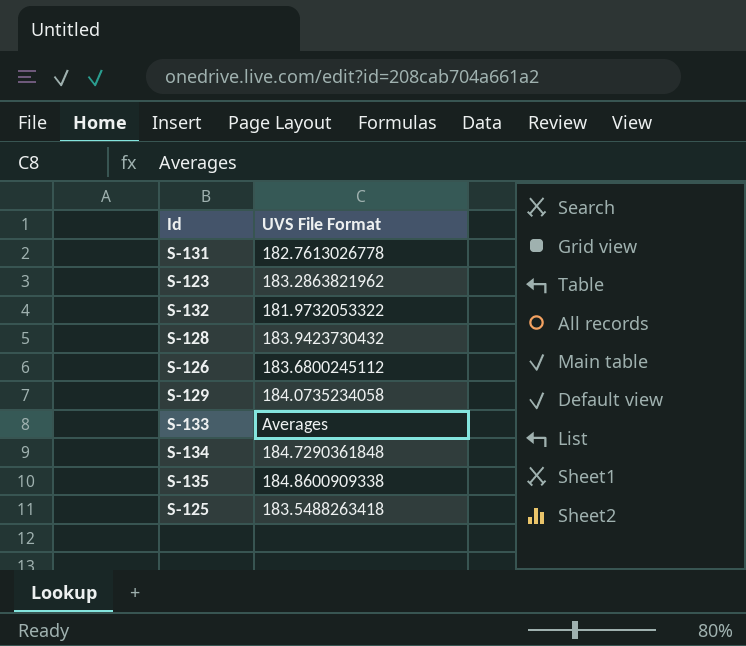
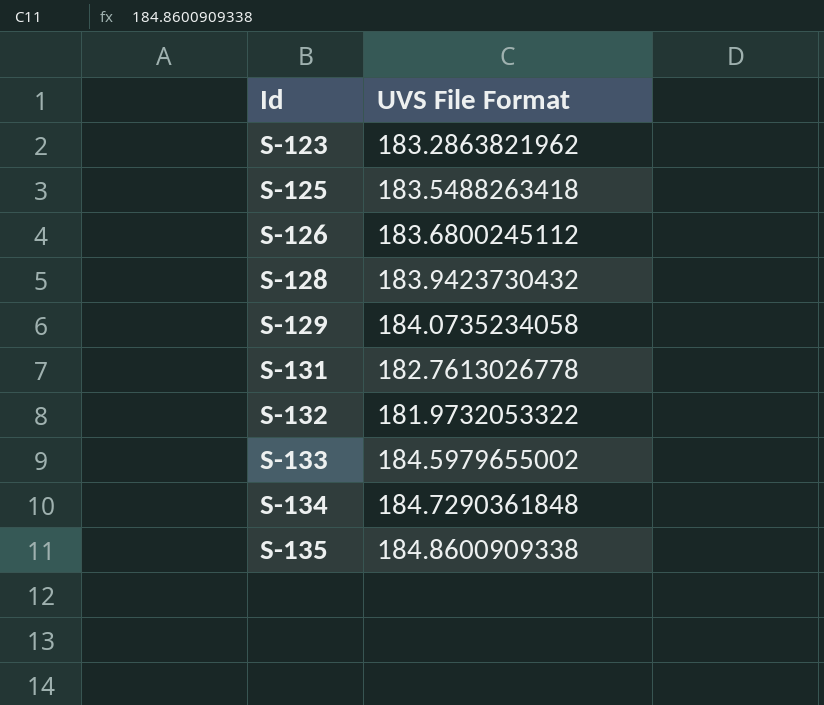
row order: none -> Id ascending
S-133 | UVS File Format: Averages -> 184.5979655002

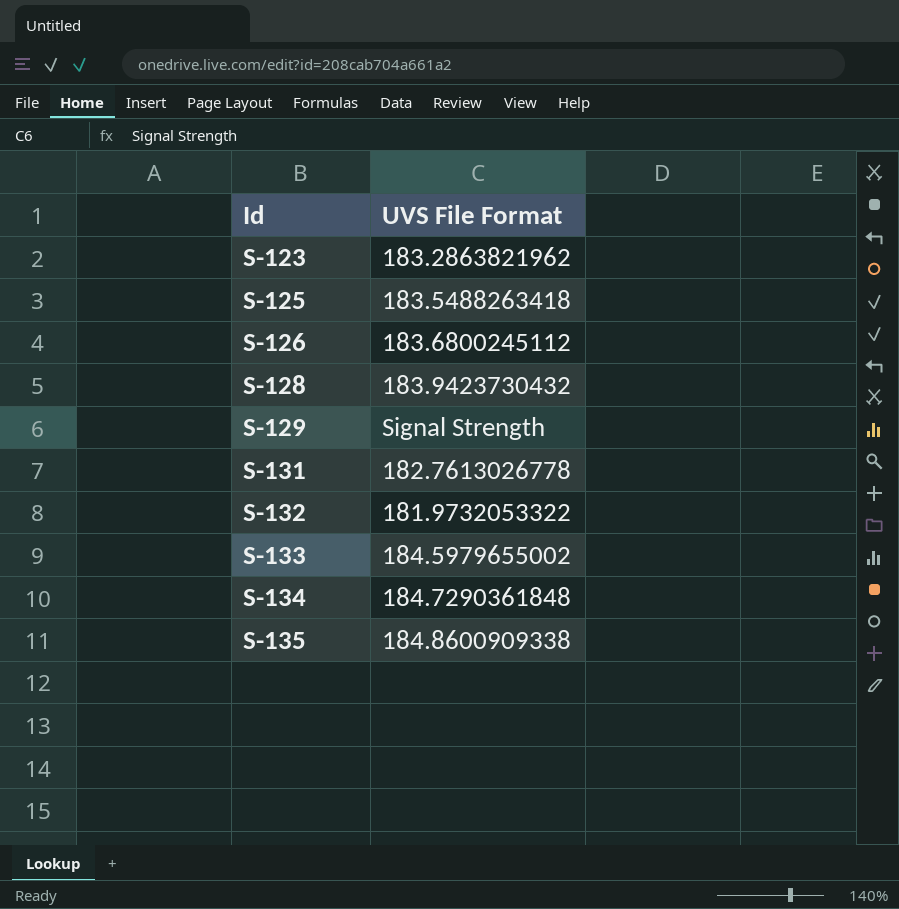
S-129 | UVS File Format: 184.0735234058 -> Signal Strength

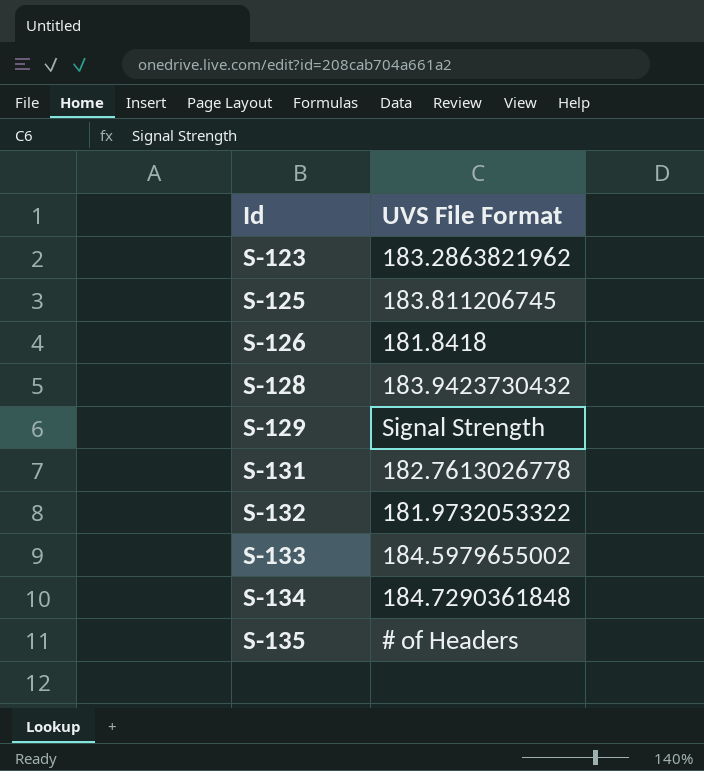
S-125 | UVS File Format: 183.5488263418 -> 183.811206745
S-126 | UVS File Format: 183.6800245112 -> 181.8418
S-135 | UVS File Format: 184.8600909338 -> # of Headers

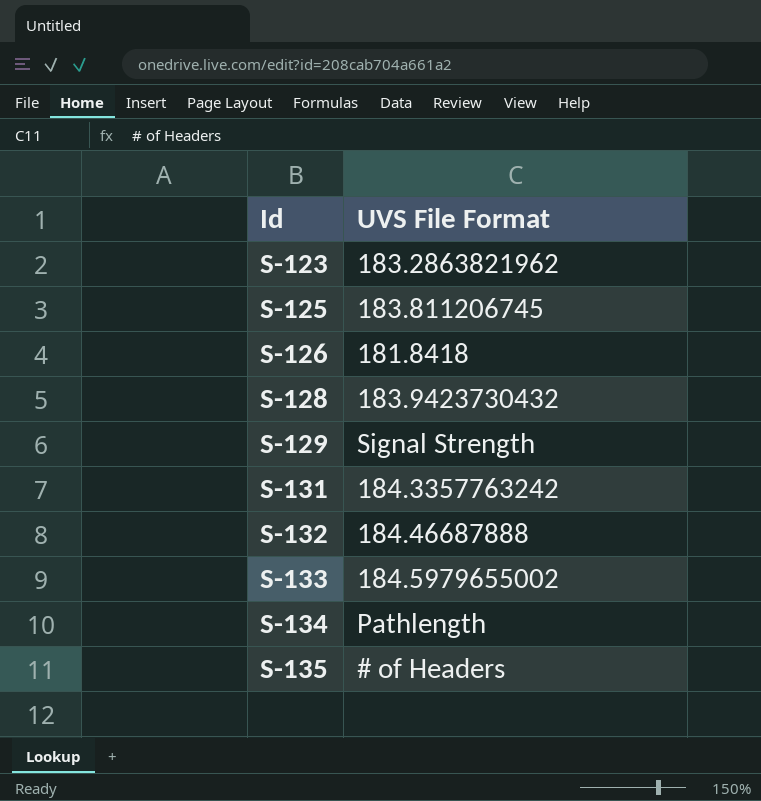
S-131 | UVS File Format: 182.7613026778 -> 184.3357763242
S-132 | UVS File Format: 181.9732053322 -> 184.46687888
S-134 | UVS File Format: 184.7290361848 -> Pathlength

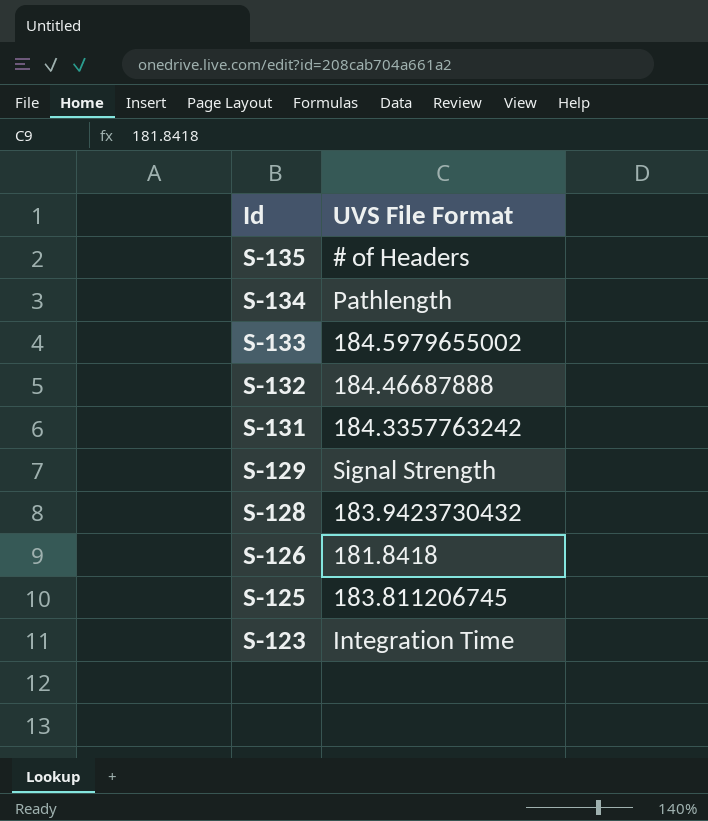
row order: Id ascending -> Id descending
S-123 | UVS File Format: 183.2863821962 -> Integration Time

